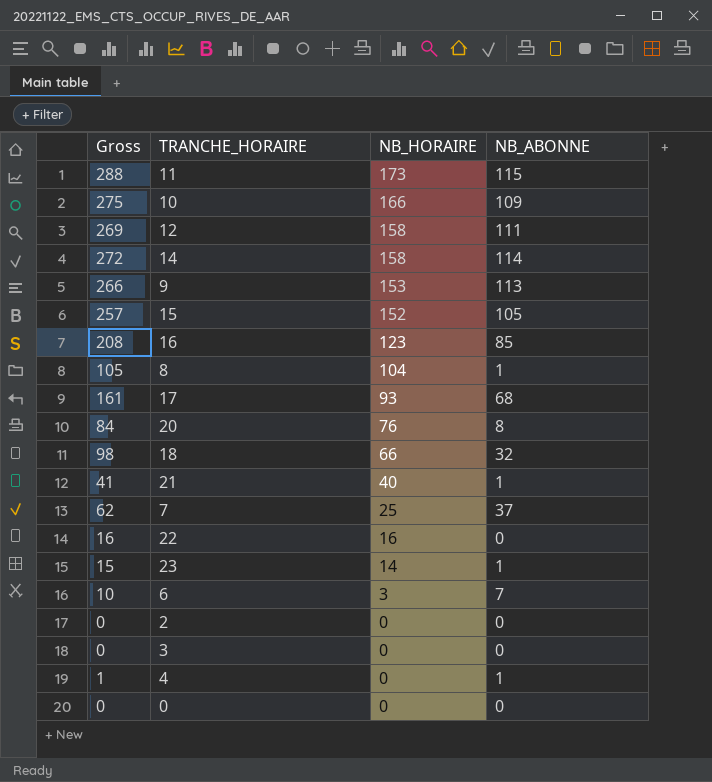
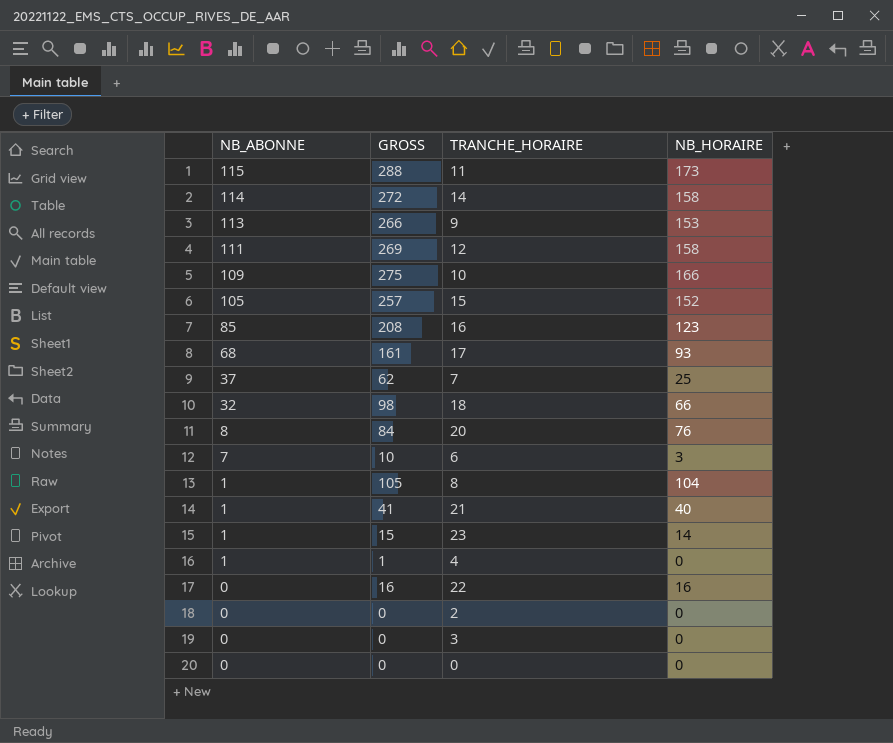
row order: NB_HORAIRE descending -> NB_ABONNE descending
column NB_ABONNE | position: 4 -> 1
column name: Gross -> GROSS

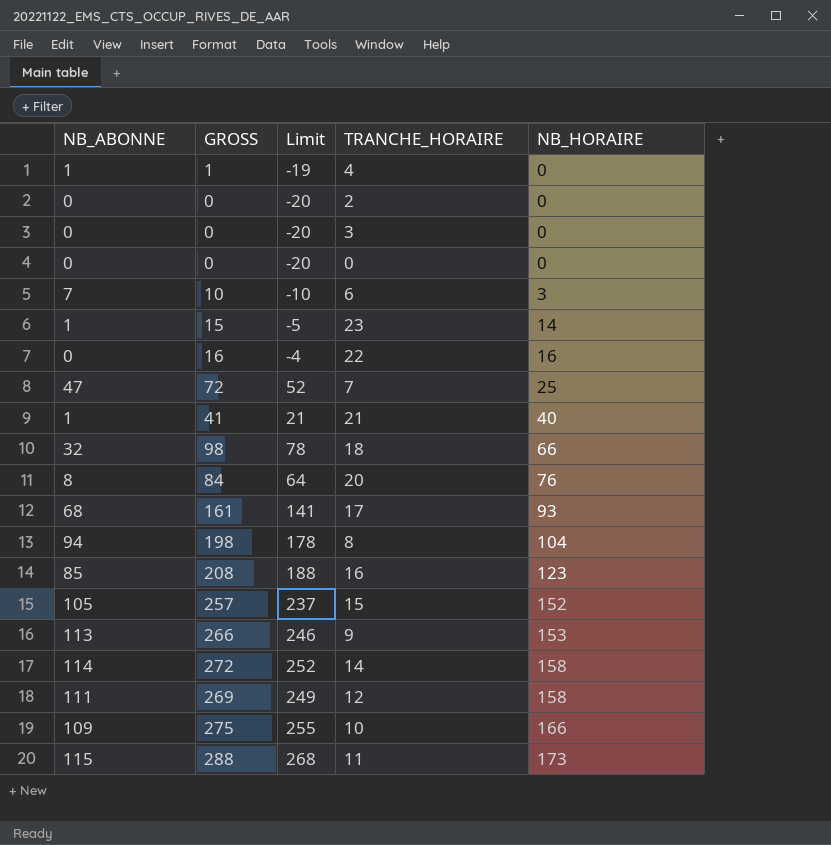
row order: NB_ABONNE descending -> NB_HORAIRE ascending
column Limit | formula: none -> [GROSS] - 20
7 | NB_ABONNE: 37 -> 47
7 | GROSS: 62 -> 72
8 | NB_ABONNE: 1 -> 94
8 | GROSS: 105 -> 198

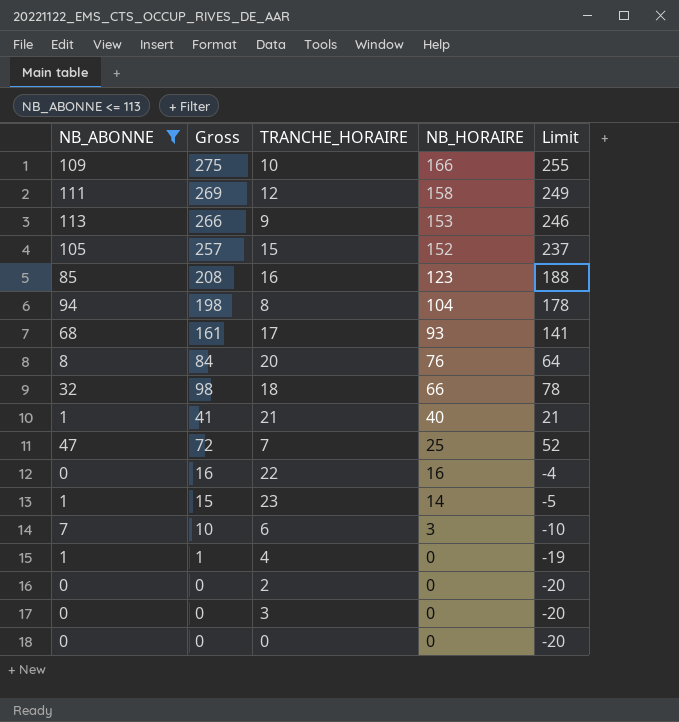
filter: none -> NB_ABONNE <= 113
row order: NB_HORAIRE ascending -> NB_HORAIRE descending
column name: GROSS -> Gross
column Limit | position: 3 -> 5

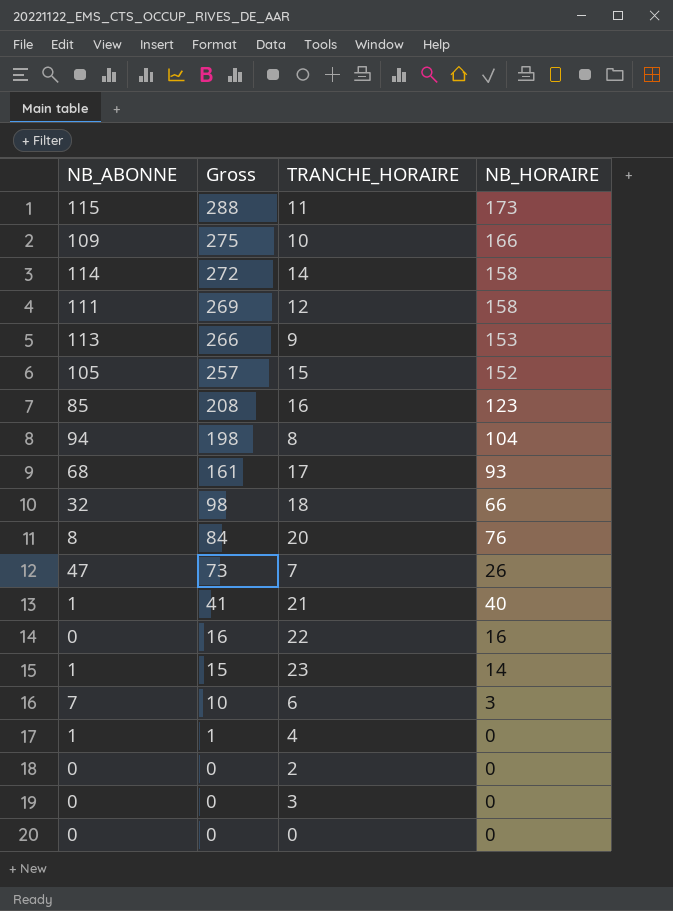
filter: NB_ABONNE <= 113 -> none
row order: NB_HORAIRE descending -> Gross descending
column Limit | formula: [Gross] - 20 -> none
7 | Gross: 72 -> 73
7 | NB_HORAIRE: 25 -> 26

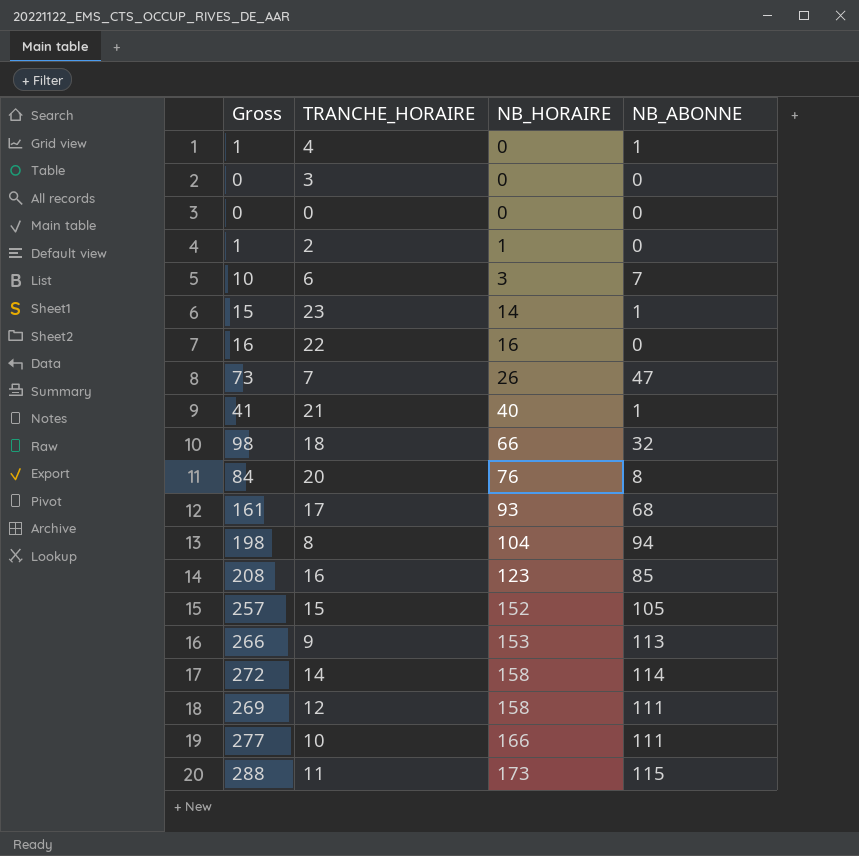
row order: Gross descending -> NB_HORAIRE ascending
column NB_ABONNE | position: 1 -> 4
2 | Gross: 0 -> 1
2 | NB_HORAIRE: 0 -> 1
10 | Gross: 275 -> 277
10 | NB_ABONNE: 109 -> 111

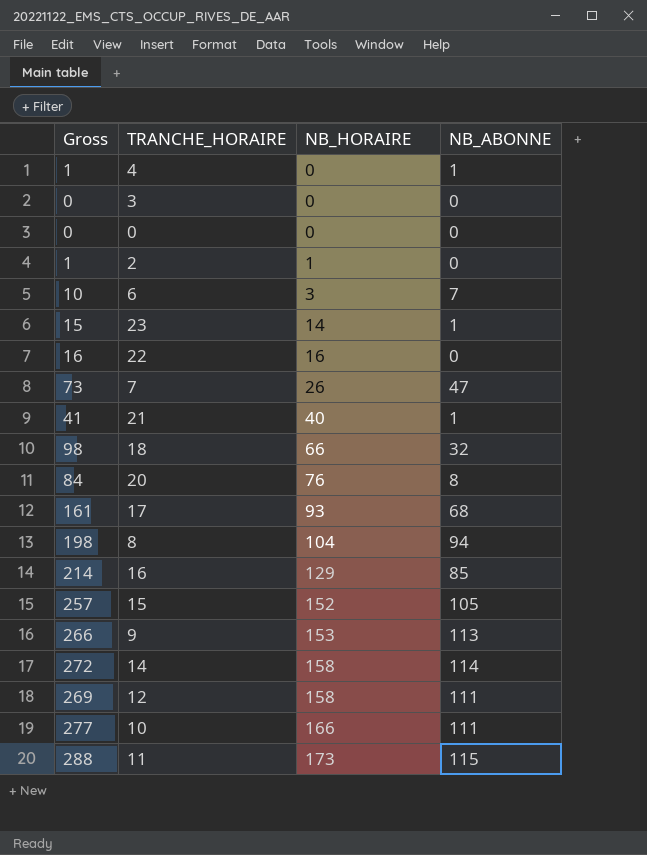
16 | Gross: 208 -> 214
16 | NB_HORAIRE: 123 -> 129

